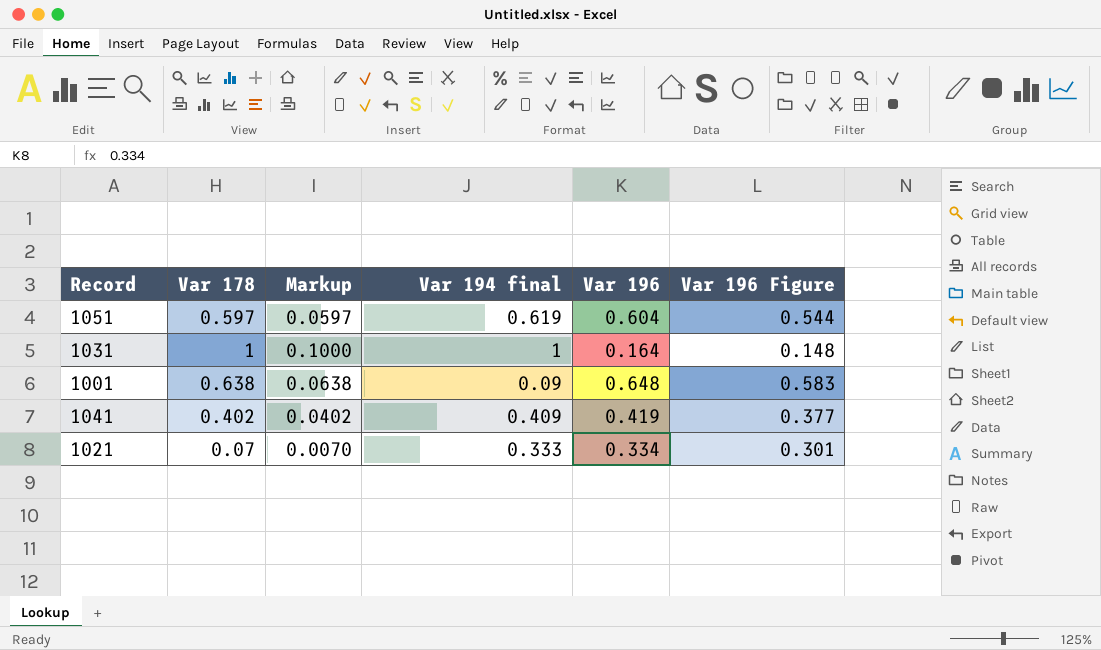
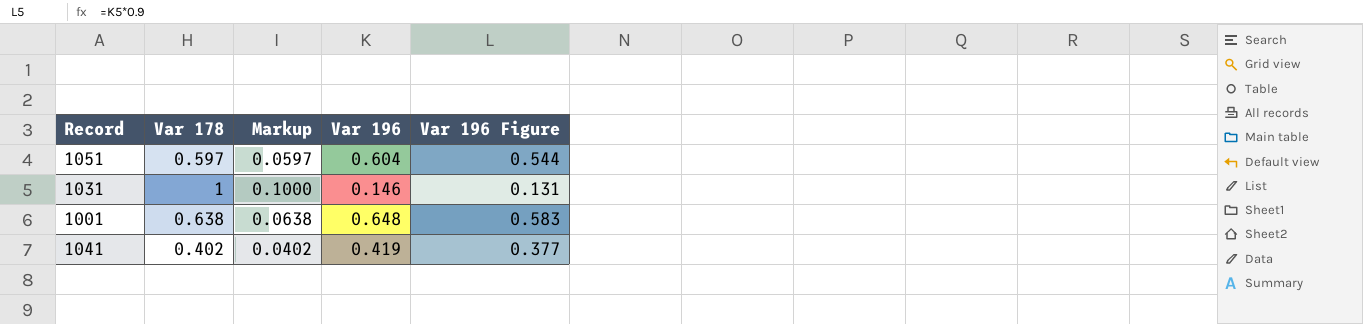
column Var 194 final | position: 4 -> none
row 1021: 0.07 | 0.0070 | 0.333 | 0.334 | 0.301 -> none
1031 | Var 196: 0.164 -> 0.146
1031 | Var 196 Figure: 0.148 -> 0.131

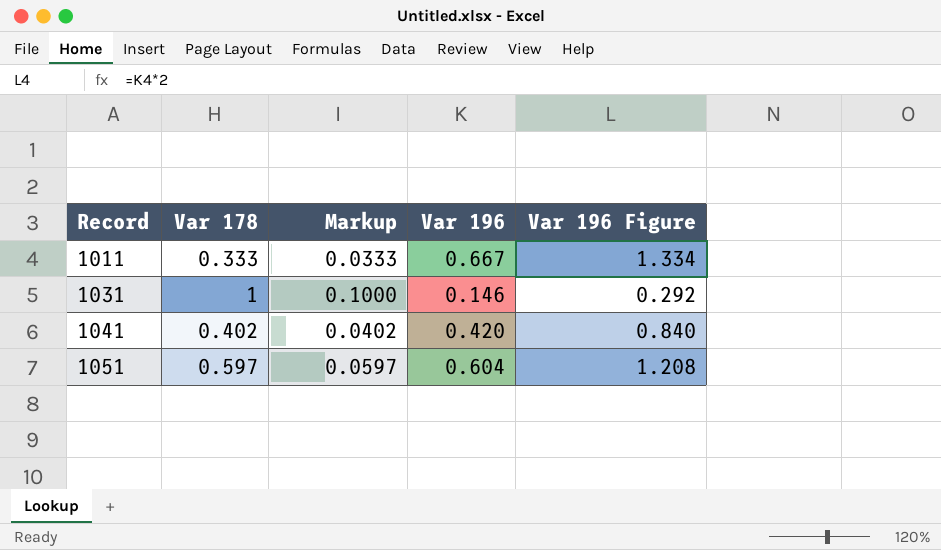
row order: none -> Record ascending
column Var 196 Figure | formula: [Var 196] * 0.9 -> [Var 196] * 2
row 1001: 0.638 | 0.0638 | 0.648 | 0.583 -> none
row 1011: none -> 0.333 | 0.0333 | 0.667 | 1.334
1041 | Var 196: 0.419 -> 0.420

